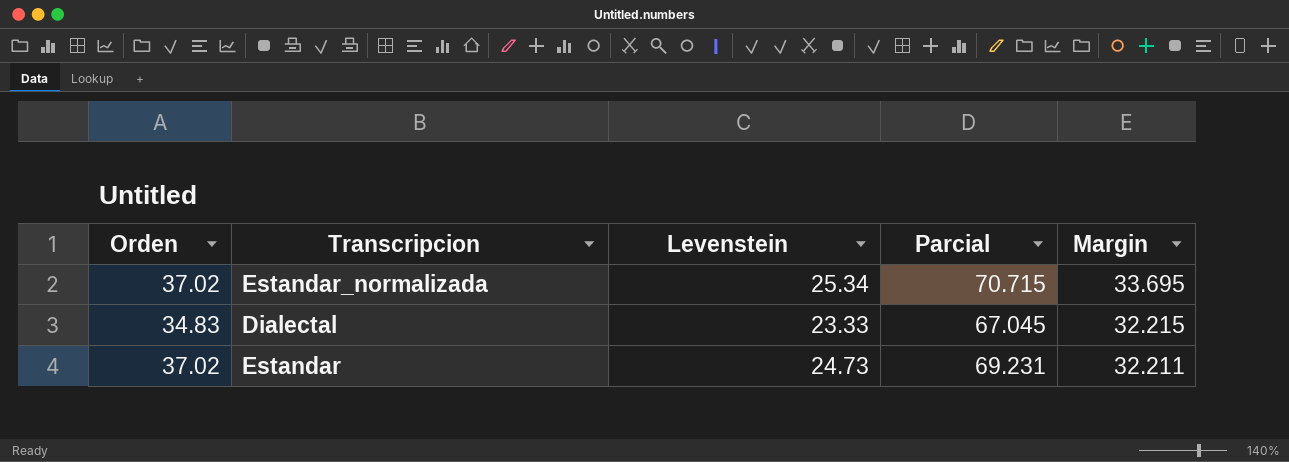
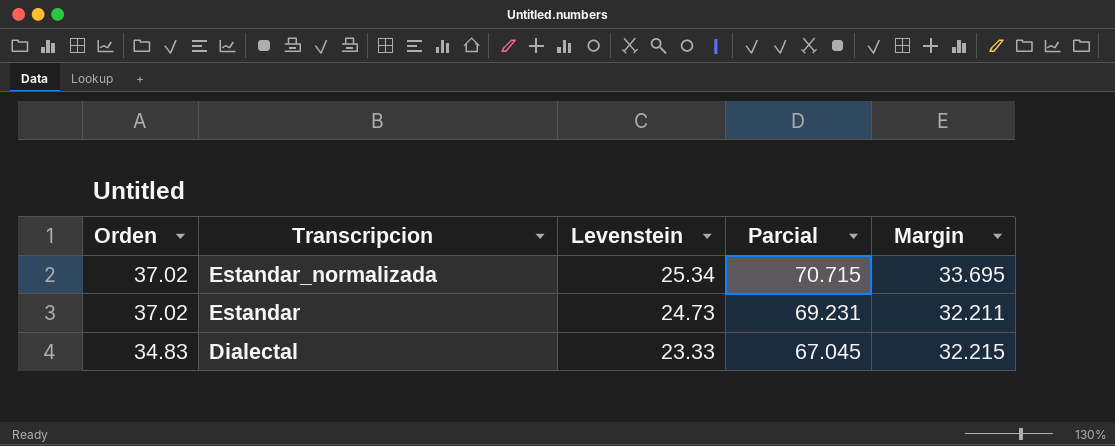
row order: Margin descending -> Orden descending

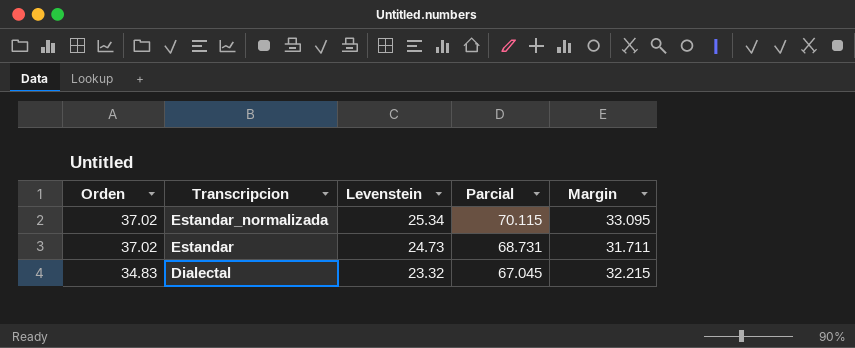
Estandar_normalizada | Parcial: 70.715 -> 70.115
Estandar_normalizada | Margin: 33.695 -> 33.095
Estandar | Parcial: 69.231 -> 68.731
Estandar | Margin: 32.211 -> 31.711
Dialectal | Levenstein: 23.33 -> 23.32

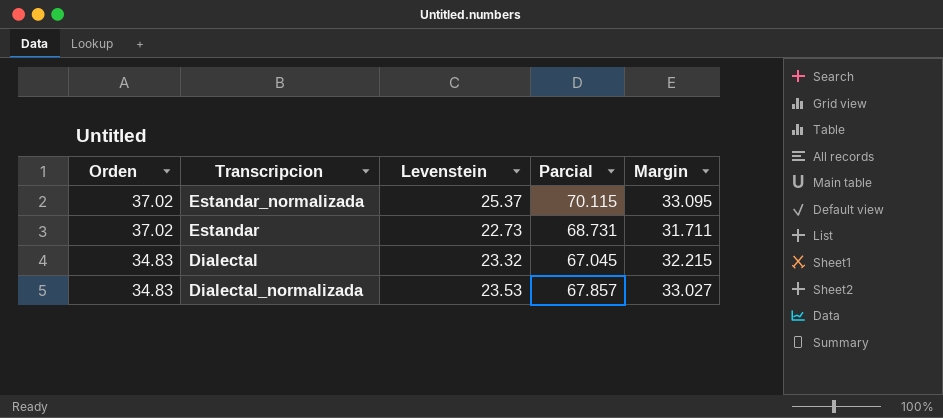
Estandar_normalizada | Levenstein: 25.34 -> 25.37
Estandar | Levenstein: 24.73 -> 22.73
row Dialectal_normalizada: none -> 34.83 | 23.53 | 67.857 | 33.027

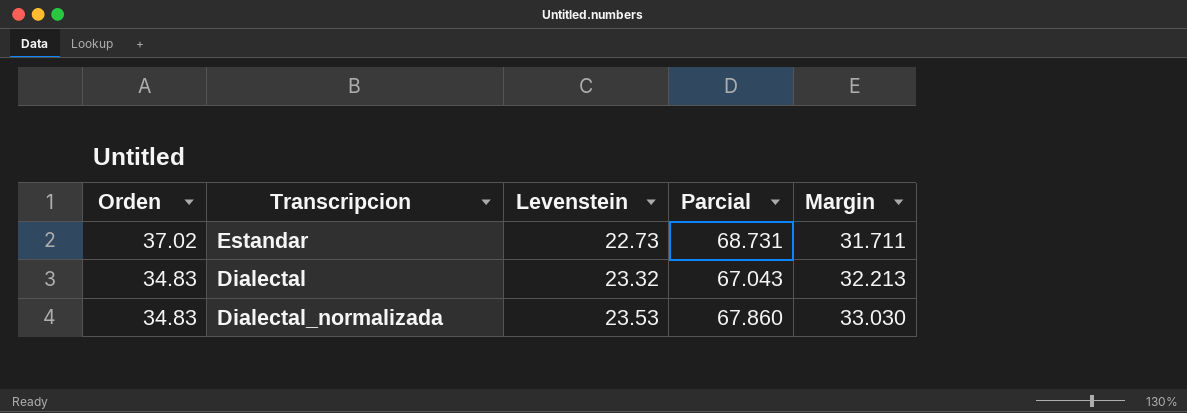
row Estandar_normalizada: 37.02 | 25.37 | 70.115 | 33.095 -> none
Dialectal | Parcial: 67.045 -> 67.043
Dialectal | Margin: 32.215 -> 32.213
Dialectal_normalizada | Parcial: 67.857 -> 67.860
Dialectal_normalizada | Margin: 33.027 -> 33.030

